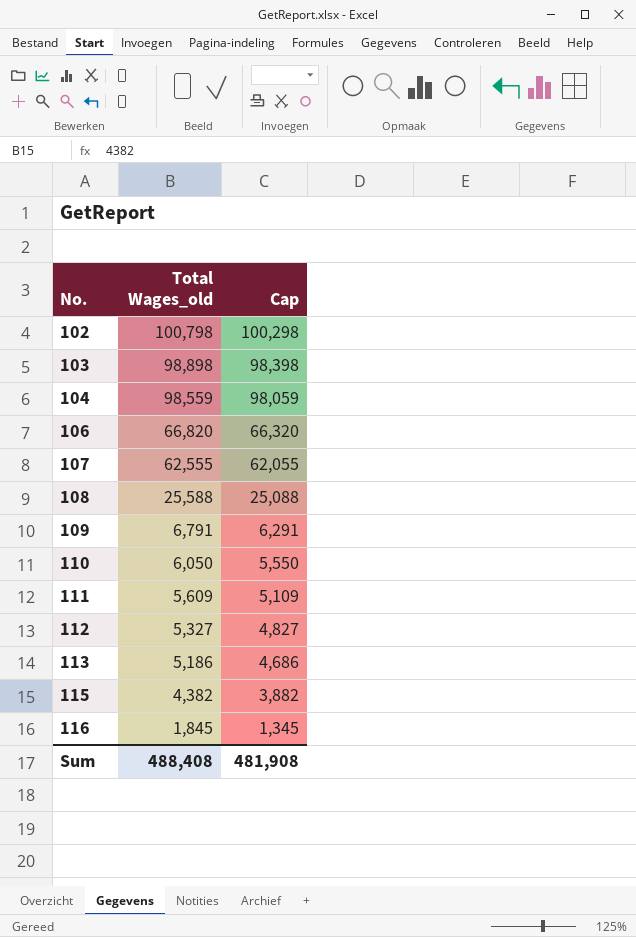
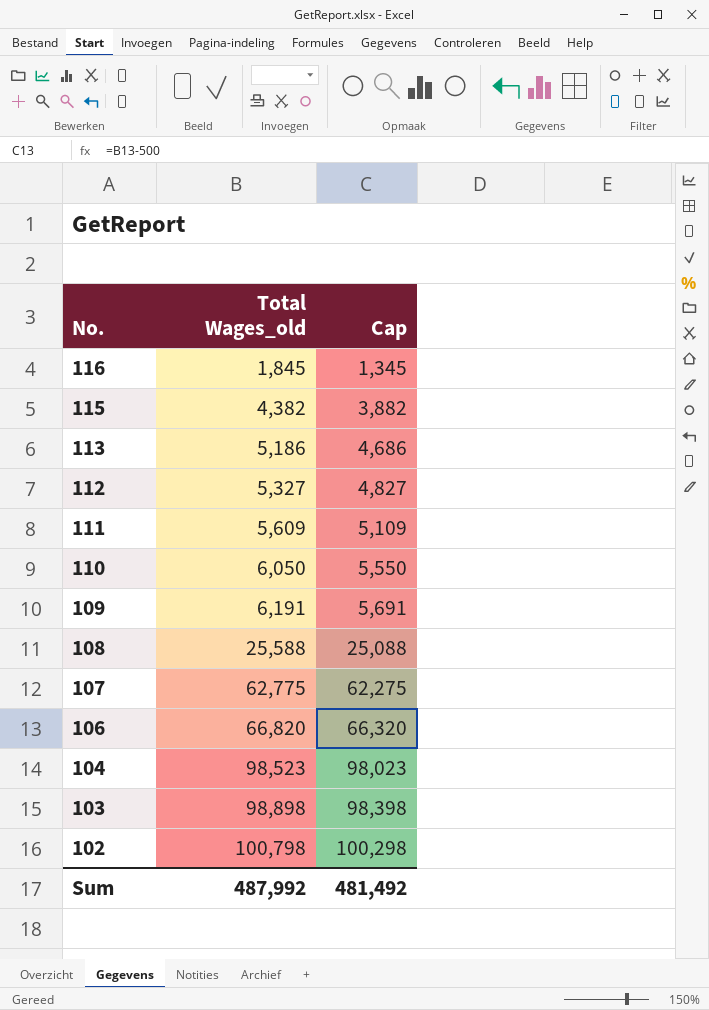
row order: No. ascending -> No. descending
109 | Total Wages_old: 6,791 -> 6,191
109 | Cap: 6,291 -> 5,691
107 | Total Wages_old: 62,555 -> 62,775
107 | Cap: 62,055 -> 62,275
104 | Total Wages_old: 98,559 -> 98,523
104 | Cap: 98,059 -> 98,023
Sum | Total Wages_old: 488,408 -> 487,992
Sum | Cap: 481,908 -> 481,492

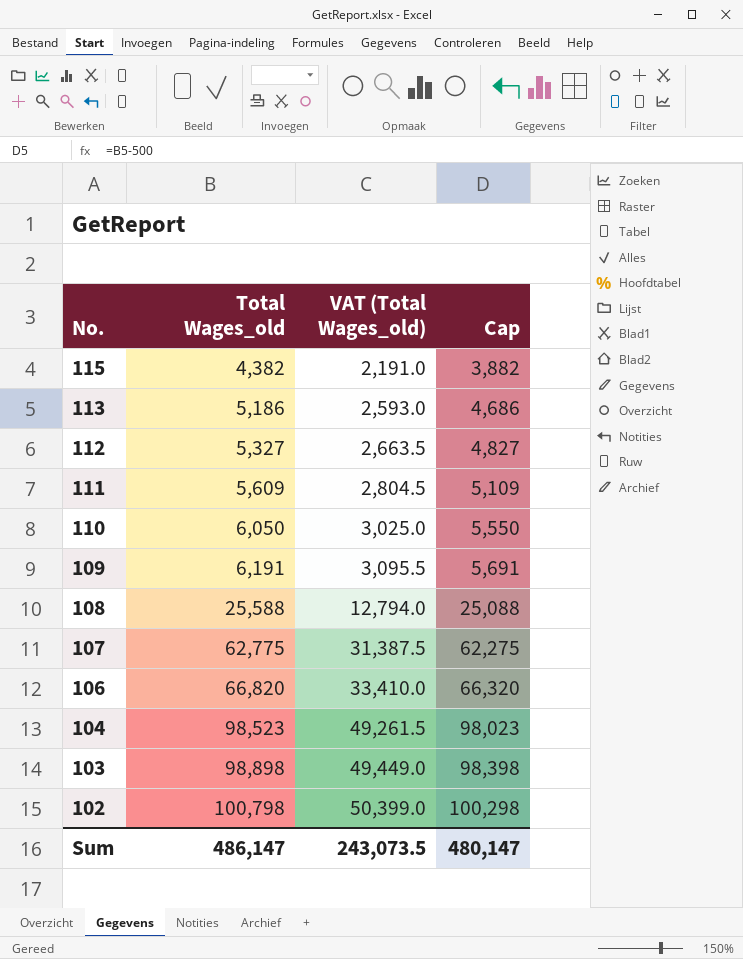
column VAT (Total Wages_old) | formula: none -> [Total Wages_old] * 0.5
row 116: 1,845 | 1,345 -> none
Sum | Total Wages_old: 487,992 -> 486,147
Sum | Cap: 481,492 -> 480,147

